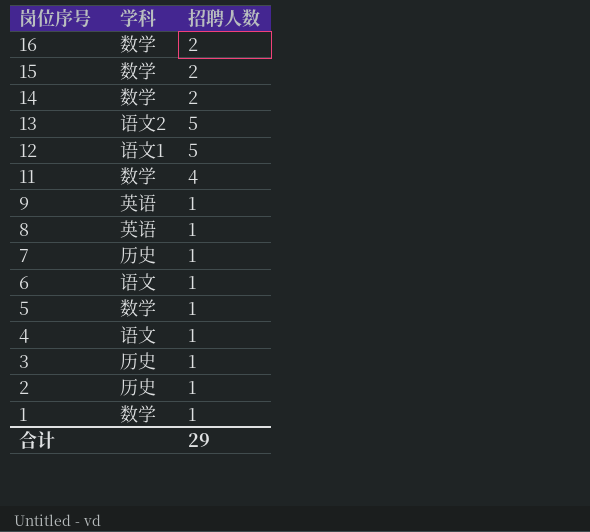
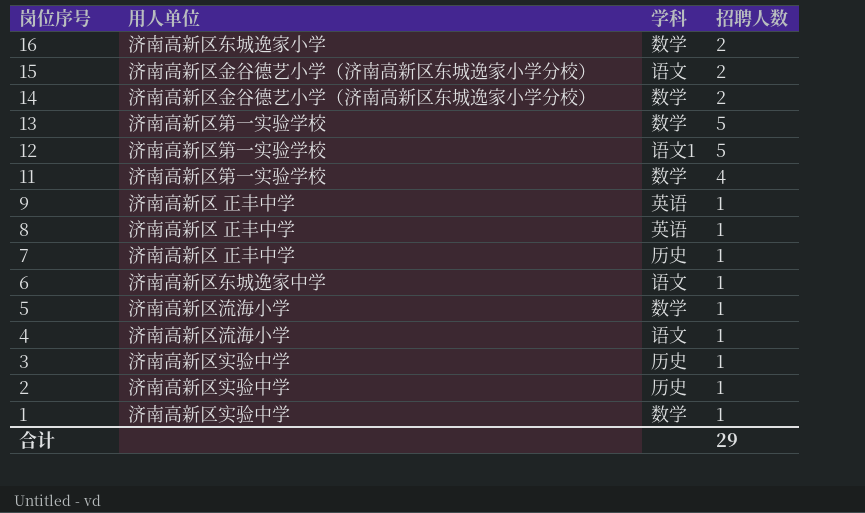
column 用人单位 | position: none -> 2
15 | 学科: 数学 -> 语文
13 | 学科: 语文2 -> 数学

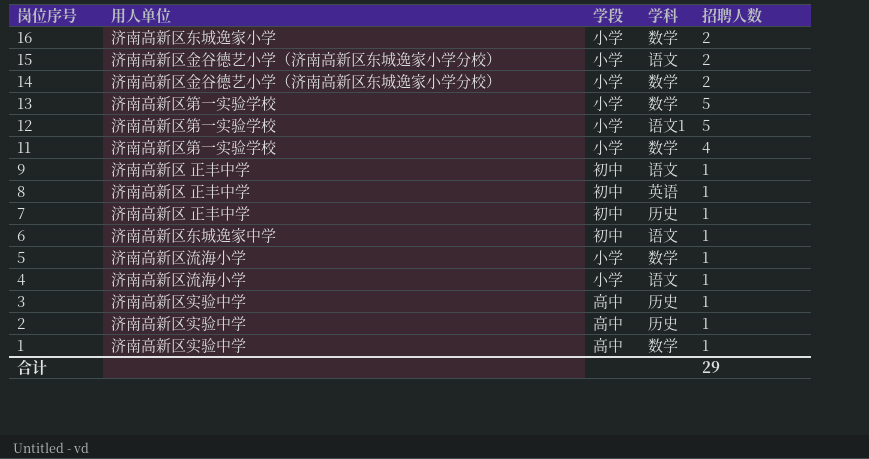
column 学段 | position: none -> 3
9 | 学科: 英语 -> 语文

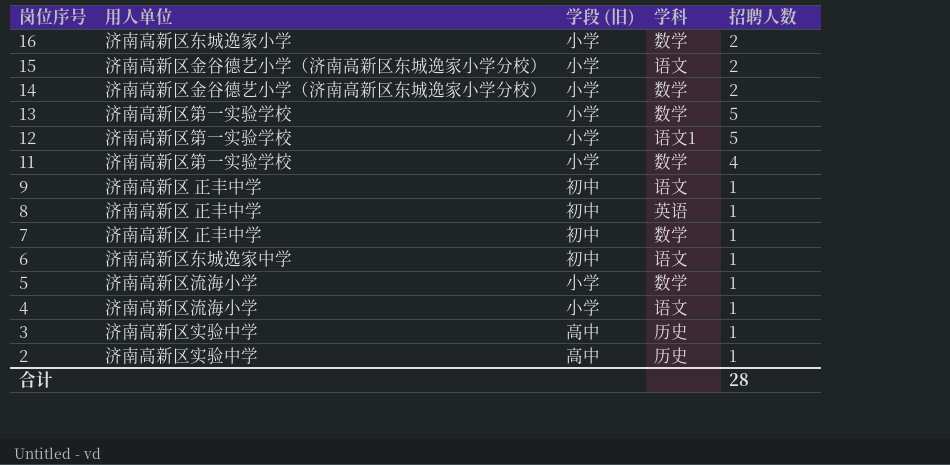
column name: 学段 -> 学段 (旧)
row 1: 济南高新区实验中学 | 高中 | 数学 | 1 -> none
7 | 学科: 历史 -> 数学
合计 | 招聘人数: 29 -> 28

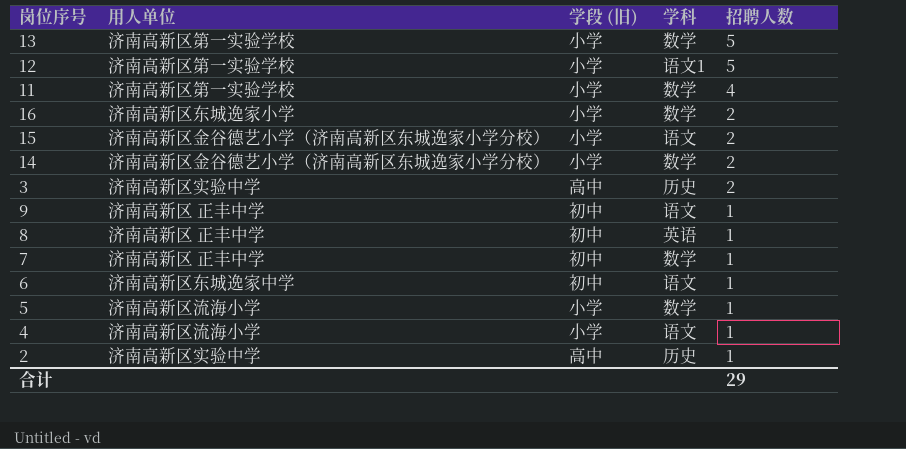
row order: 岗位序号 descending -> 招聘人数 descending
3 | 招聘人数: 1 -> 2
合计 | 招聘人数: 28 -> 29

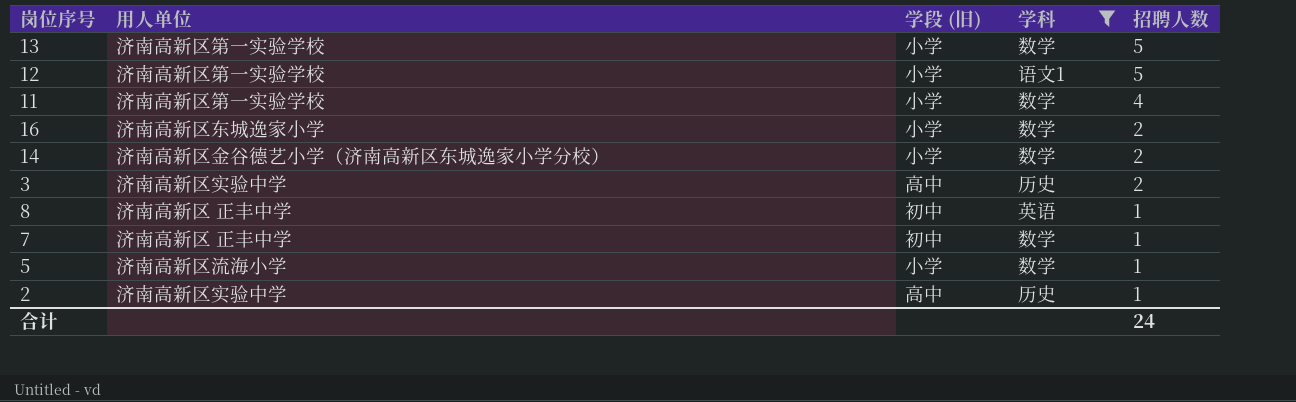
filter: none -> 学科 != 语文
合计 | 招聘人数: 29 -> 24

